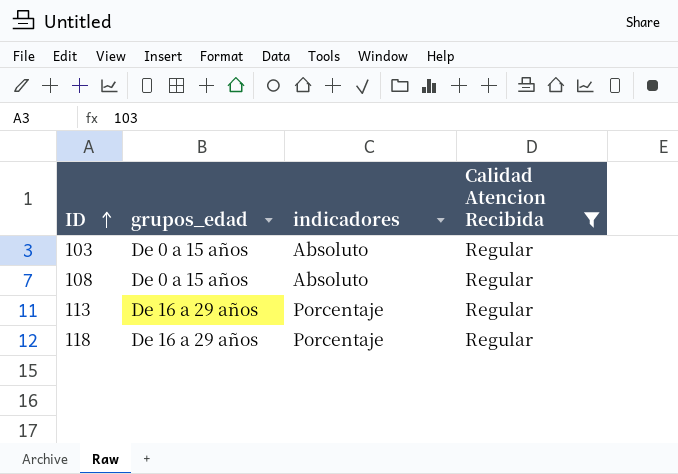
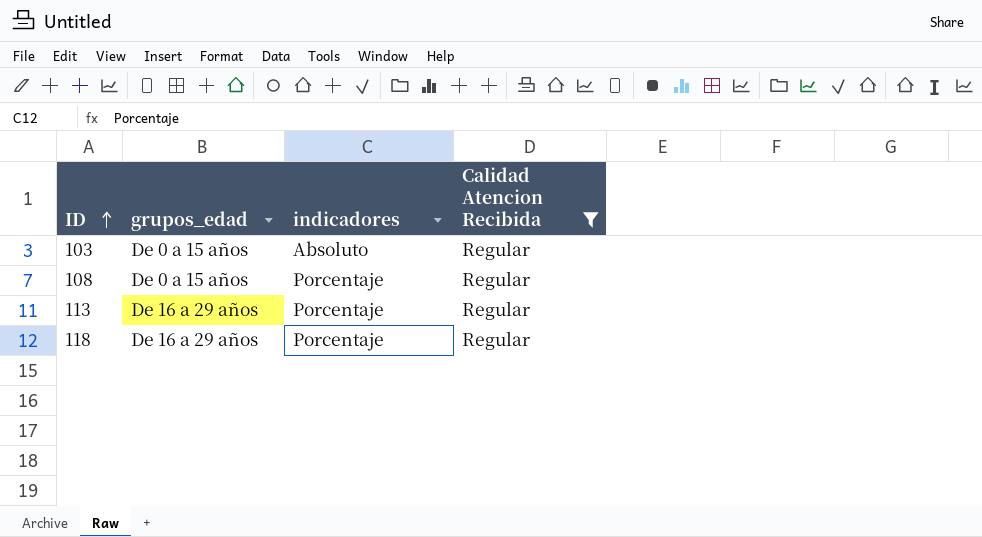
108 | indicadores: Absoluto -> Porcentaje

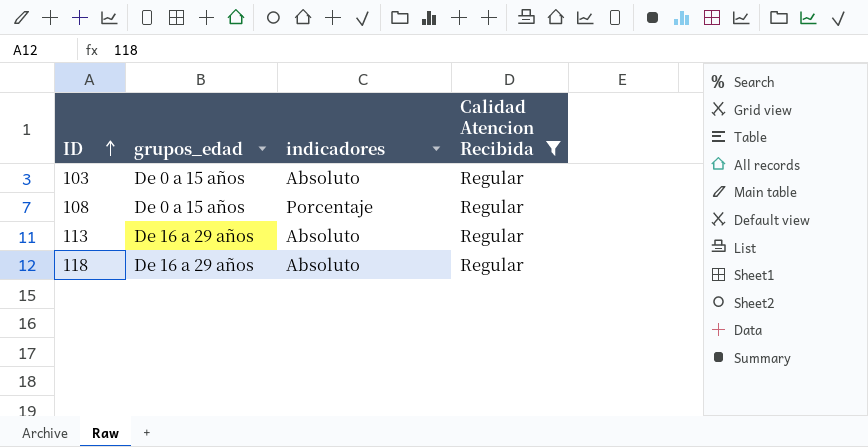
113 | indicadores: Porcentaje -> Absoluto
118 | indicadores: Porcentaje -> Absoluto

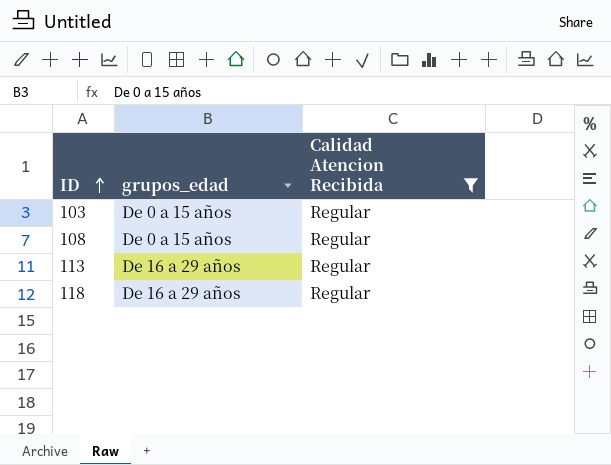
column indicadores | position: 3 -> none

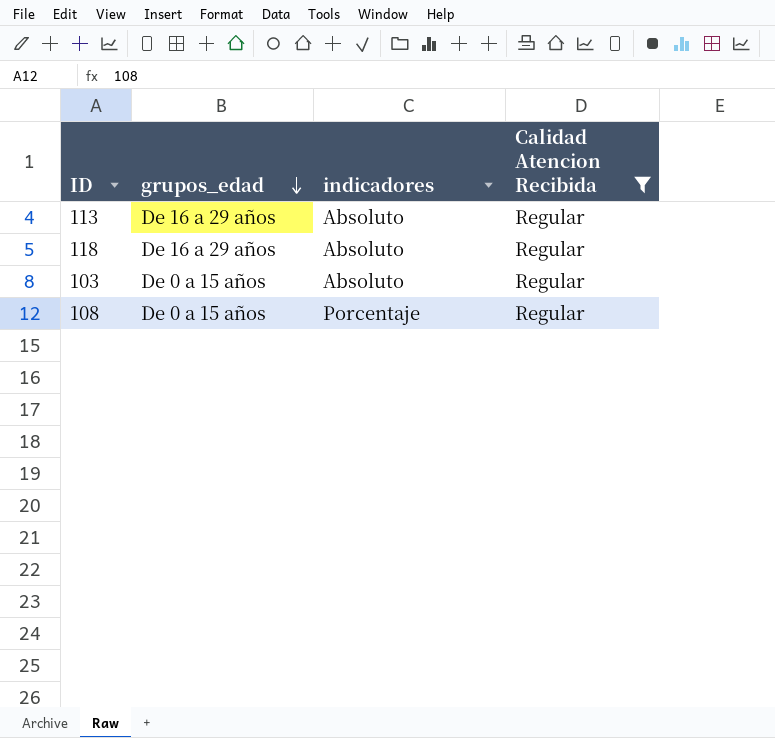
row order: ID ascending -> grupos_edad descending
column indicadores | position: none -> 3

